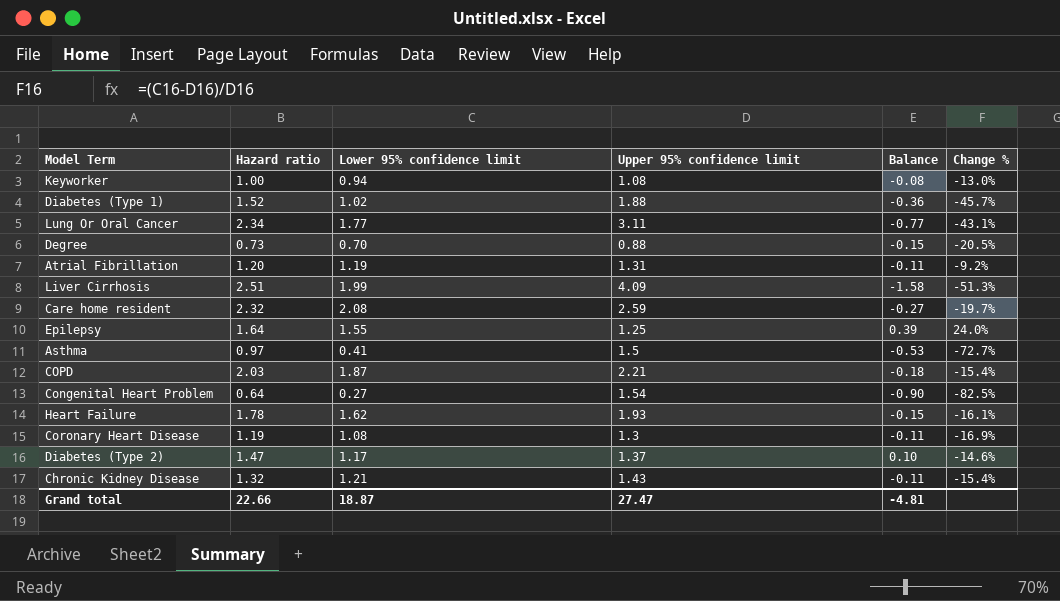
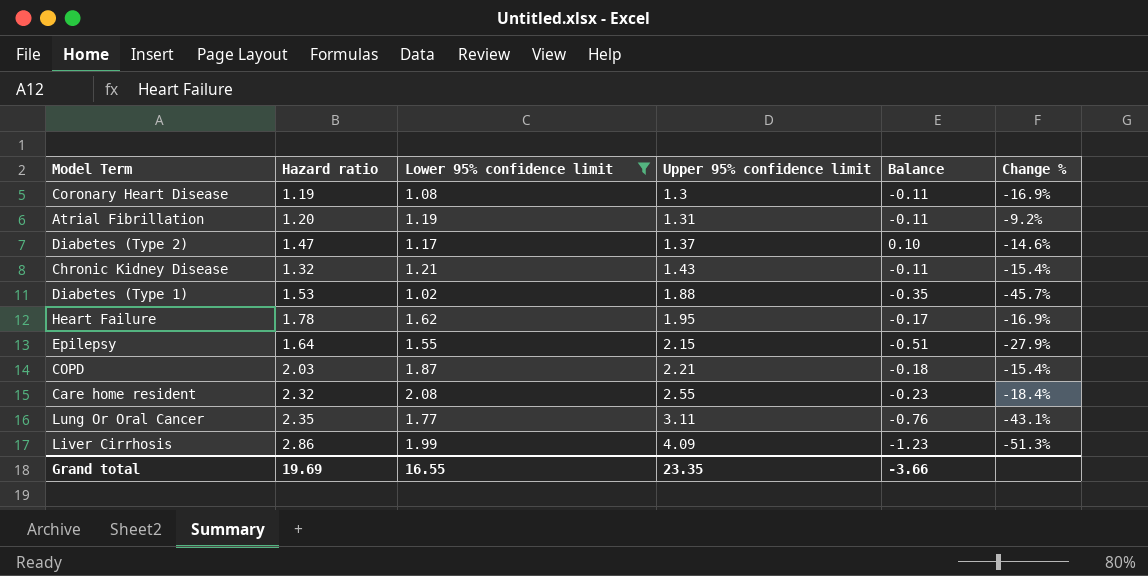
filter: none -> Lower 95% confidence limit >= 1.02
row order: none -> Upper 95% confidence limit ascending
Diabetes (Type 1) | Hazard ratio: 1.52 -> 1.53
Diabetes (Type 1) | Balance: -0.36 -> -0.35
Heart Failure | Upper 95% confidence limit: 1.93 -> 1.95
Heart Failure | Balance: -0.15 -> -0.17
Heart Failure | Change %: -16.1% -> -16.9%
Epilepsy | Upper 95% confidence limit: 1.25 -> 2.15
Epilepsy | Balance: 0.39 -> -0.51
Epilepsy | Change %: 24.0% -> -27.9%
Care home resident | Upper 95% confidence limit: 2.59 -> 2.55
Care home resident | Balance: -0.27 -> -0.23
Care home resident | Change %: -19.7% -> -18.4%
Lung Or Oral Cancer | Hazard ratio: 2.34 -> 2.35
Lung Or Oral Cancer | Balance: -0.77 -> -0.76
Liver Cirrhosis | Hazard ratio: 2.51 -> 2.86
Liver Cirrhosis | Balance: -1.58 -> -1.23
Grand total | Hazard ratio: 22.66 -> 19.69
Grand total | Lower 95% confidence limit: 18.87 -> 16.55
Grand total | Upper 95% confidence limit: 27.47 -> 23.35
Grand total | Balance: -4.81 -> -3.66

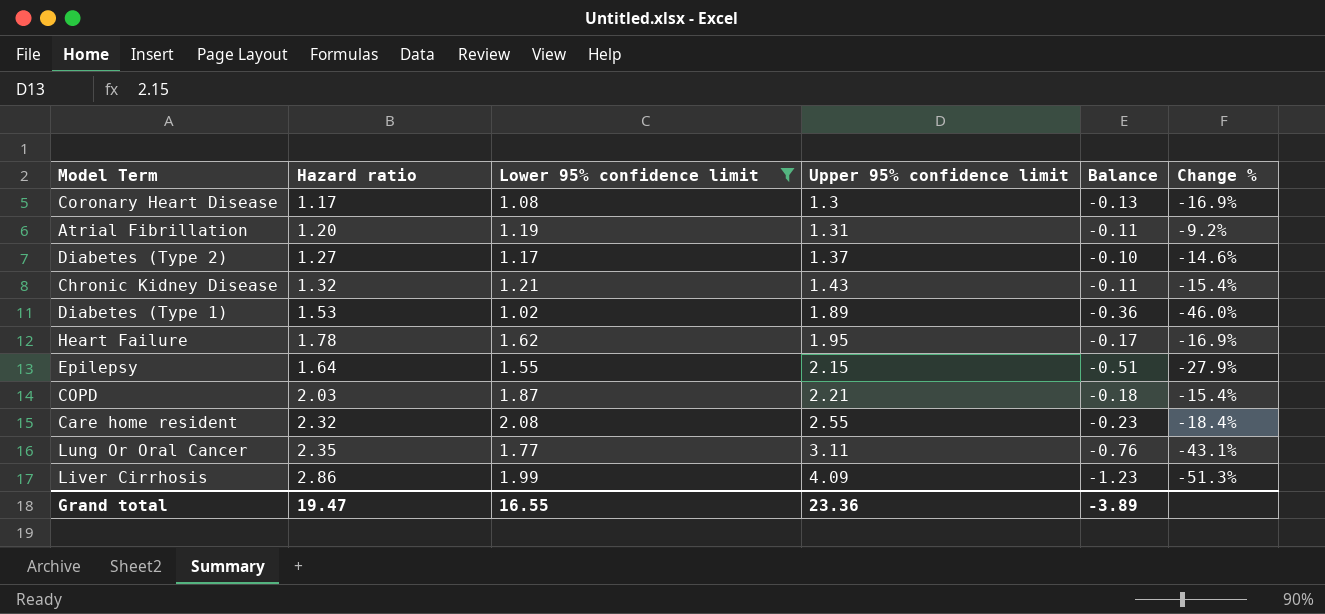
Coronary Heart Disease | Hazard ratio: 1.19 -> 1.17
Coronary Heart Disease | Balance: -0.11 -> -0.13
Diabetes (Type 2) | Hazard ratio: 1.47 -> 1.27
Diabetes (Type 2) | Balance: 0.10 -> -0.10
Diabetes (Type 1) | Upper 95% confidence limit: 1.88 -> 1.89
Diabetes (Type 1) | Balance: -0.35 -> -0.36
Diabetes (Type 1) | Change %: -45.7% -> -46.0%
Grand total | Hazard ratio: 19.69 -> 19.47
Grand total | Upper 95% confidence limit: 23.35 -> 23.36
Grand total | Balance: -3.66 -> -3.89

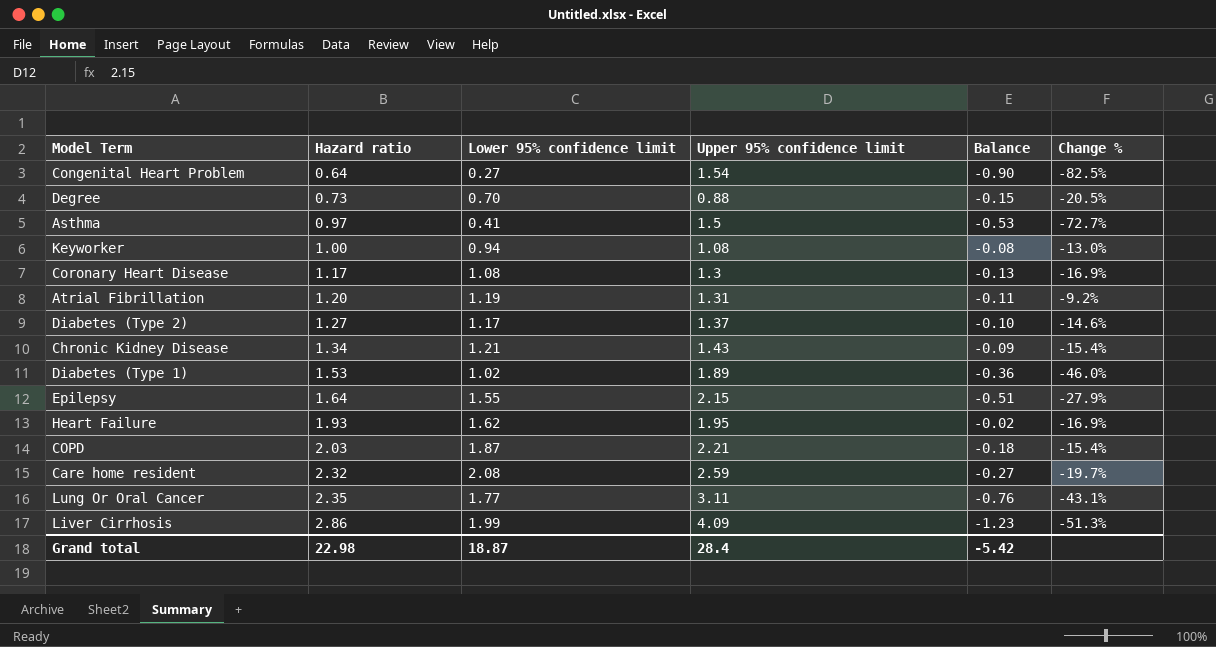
filter: Lower 95% confidence limit >= 1.02 -> none
row order: Upper 95% confidence limit ascending -> Hazard ratio ascending
Chronic Kidney Disease | Hazard ratio: 1.32 -> 1.34
Chronic Kidney Disease | Balance: -0.11 -> -0.09
Heart Failure | Hazard ratio: 1.78 -> 1.93
Heart Failure | Balance: -0.17 -> -0.02
Care home resident | Upper 95% confidence limit: 2.55 -> 2.59
Care home resident | Balance: -0.23 -> -0.27
Care home resident | Change %: -18.4% -> -19.7%
Grand total | Hazard ratio: 19.47 -> 22.98
Grand total | Lower 95% confidence limit: 16.55 -> 18.87
Grand total | Upper 95% confidence limit: 23.36 -> 28.4
Grand total | Balance: -3.89 -> -5.42

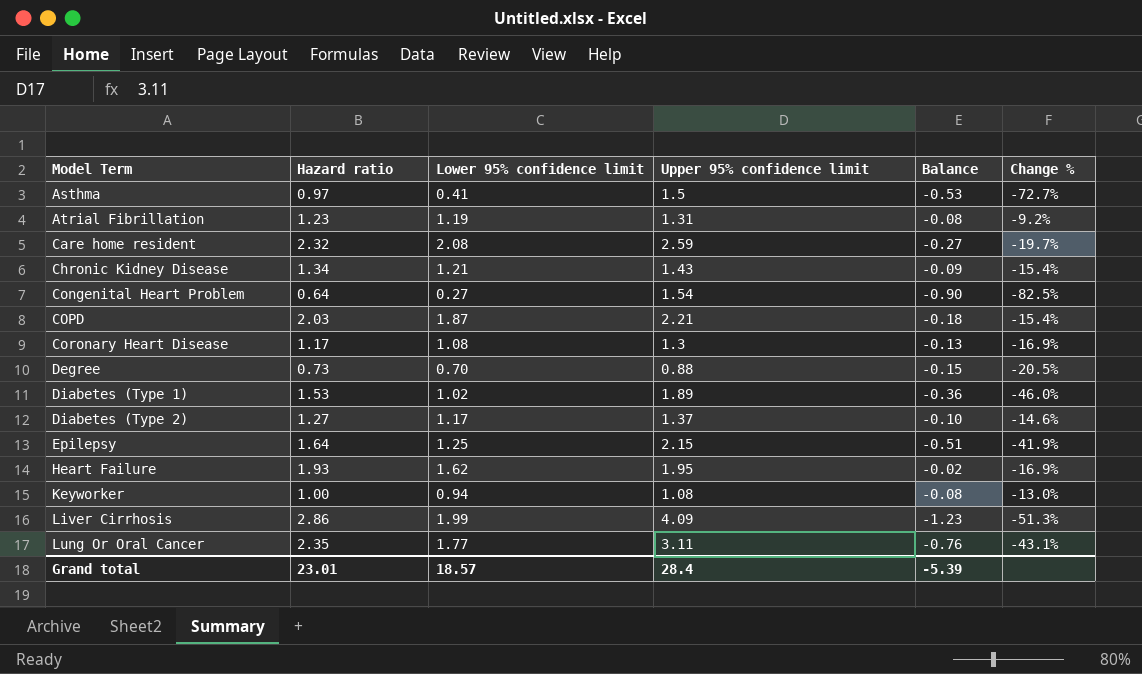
row order: Hazard ratio ascending -> Model Term ascending
Atrial Fibrillation | Hazard ratio: 1.20 -> 1.23
Atrial Fibrillation | Balance: -0.11 -> -0.08
Epilepsy | Lower 95% confidence limit: 1.55 -> 1.25
Epilepsy | Change %: -27.9% -> -41.9%
Grand total | Hazard ratio: 22.98 -> 23.01
Grand total | Lower 95% confidence limit: 18.87 -> 18.57
Grand total | Balance: -5.42 -> -5.39

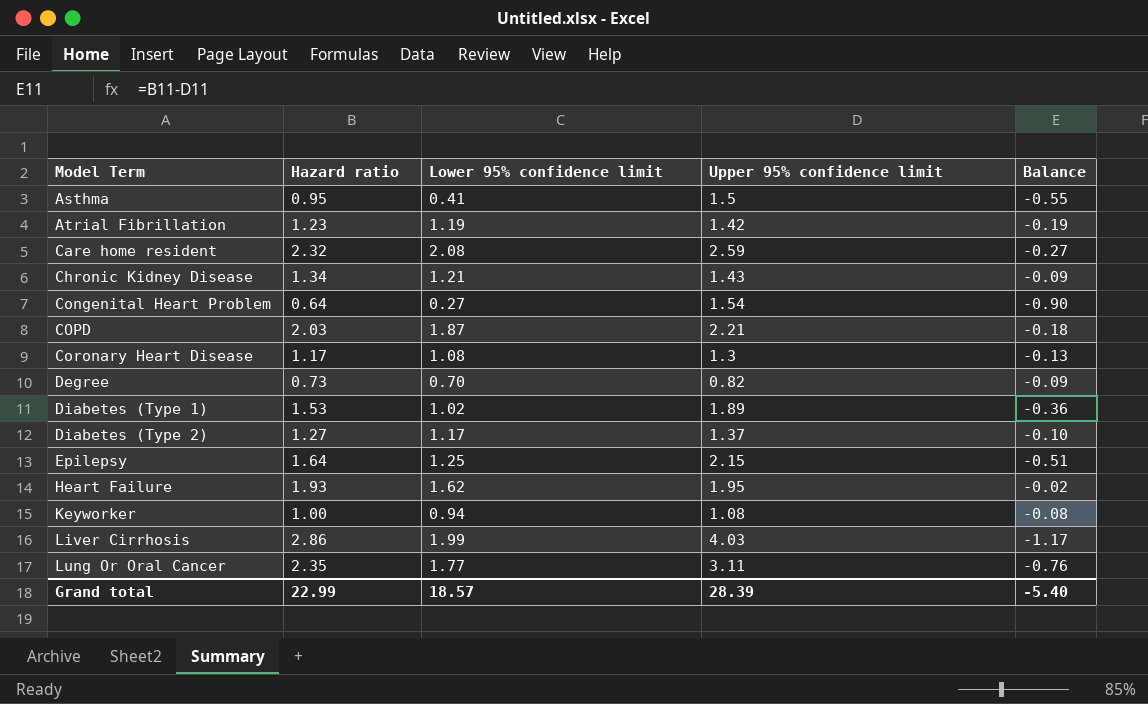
column Change % | formula: ([Lower 95% confidence limit] - [Upper 95% confidence limit]) / [Upper 95% confidence limit] -> none
Asthma | Hazard ratio: 0.97 -> 0.95
Asthma | Balance: -0.53 -> -0.55
Atrial Fibrillation | Upper 95% confidence limit: 1.31 -> 1.42
Atrial Fibrillation | Balance: -0.08 -> -0.19
Degree | Upper 95% confidence limit: 0.88 -> 0.82
Degree | Balance: -0.15 -> -0.09
Liver Cirrhosis | Upper 95% confidence limit: 4.09 -> 4.03
Liver Cirrhosis | Balance: -1.23 -> -1.17
Grand total | Hazard ratio: 23.01 -> 22.99
Grand total | Upper 95% confidence limit: 28.4 -> 28.39
Grand total | Balance: -5.39 -> -5.40

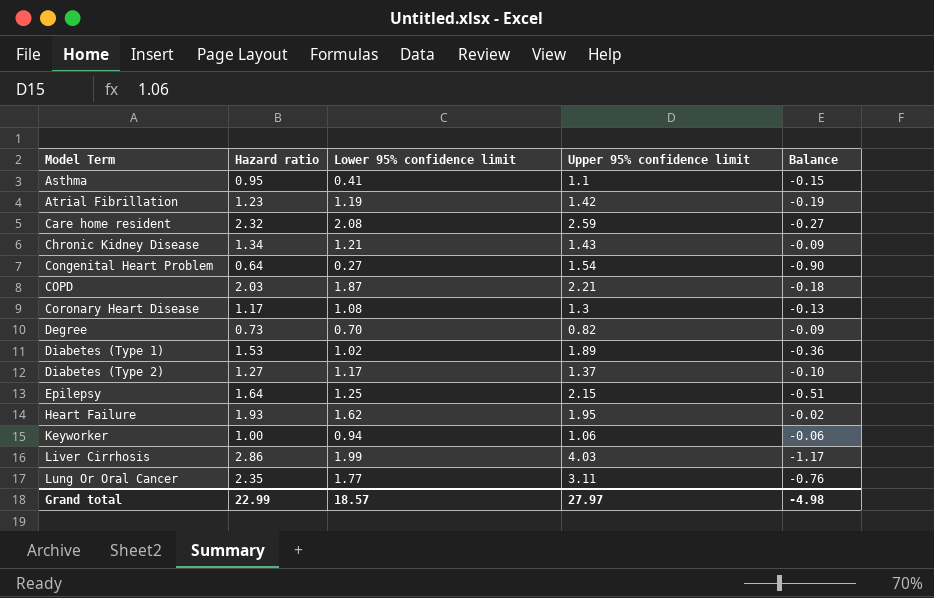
Asthma | Upper 95% confidence limit: 1.5 -> 1.1
Asthma | Balance: -0.55 -> -0.15
Keyworker | Upper 95% confidence limit: 1.08 -> 1.06
Keyworker | Balance: -0.08 -> -0.06
Grand total | Upper 95% confidence limit: 28.39 -> 27.97
Grand total | Balance: -5.40 -> -4.98

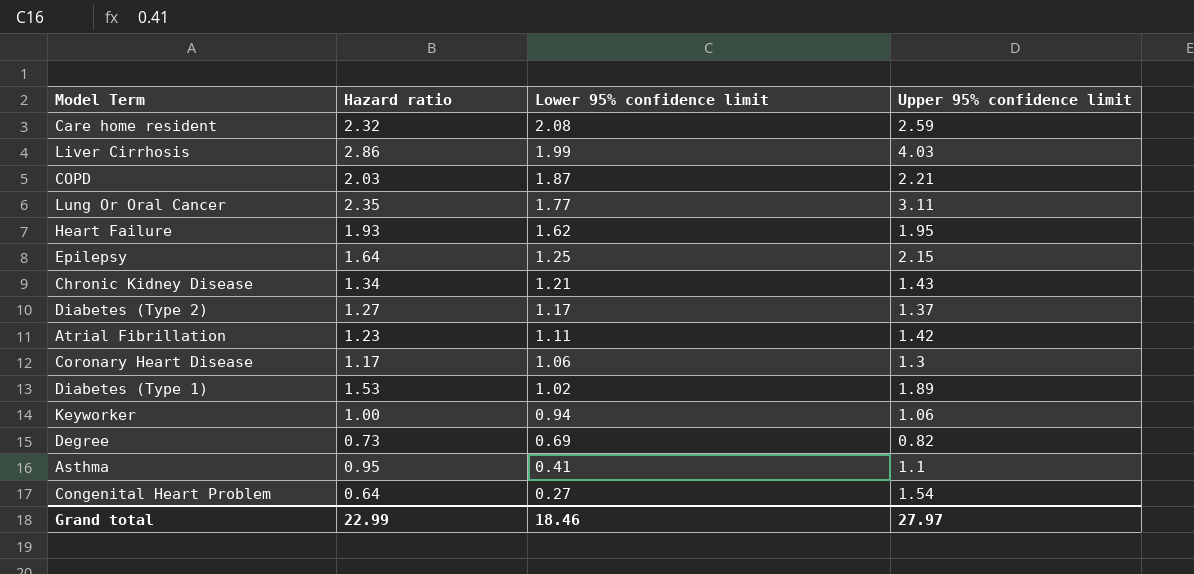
row order: Model Term ascending -> Lower 95% confidence limit descending
column Balance | formula: [Hazard ratio] - [Upper 95% confidence limit] -> none
Atrial Fibrillation | Lower 95% confidence limit: 1.19 -> 1.11
Coronary Heart Disease | Lower 95% confidence limit: 1.08 -> 1.06
Degree | Lower 95% confidence limit: 0.70 -> 0.69
Grand total | Lower 95% confidence limit: 18.57 -> 18.46

